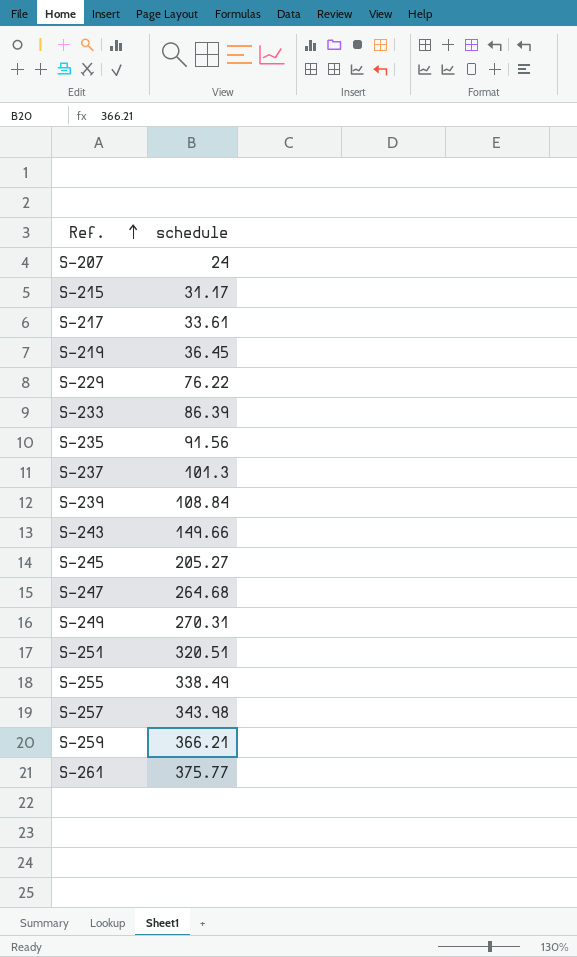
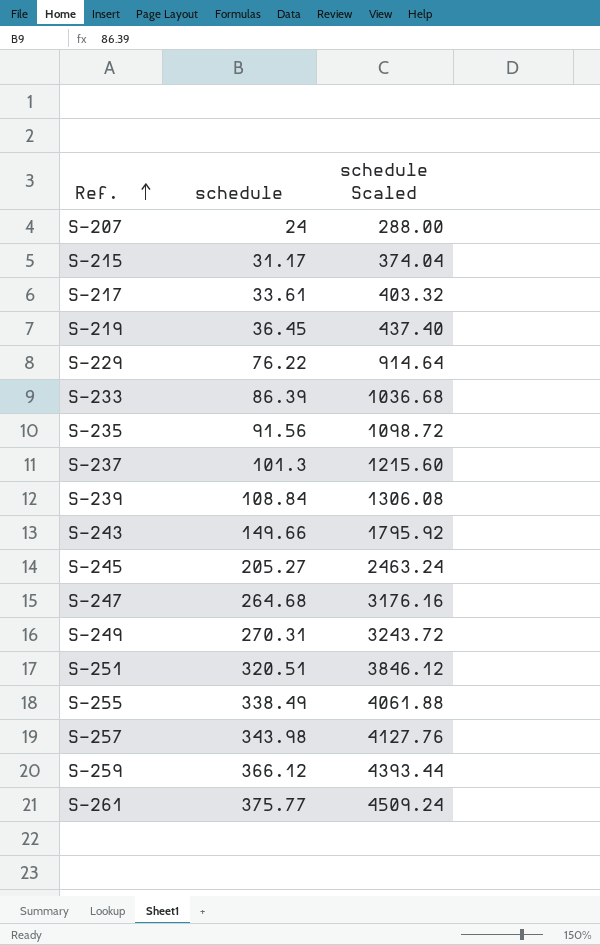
column schedule Scaled | formula: none -> [schedule] * 12
S-259 | schedule: 366.21 -> 366.12

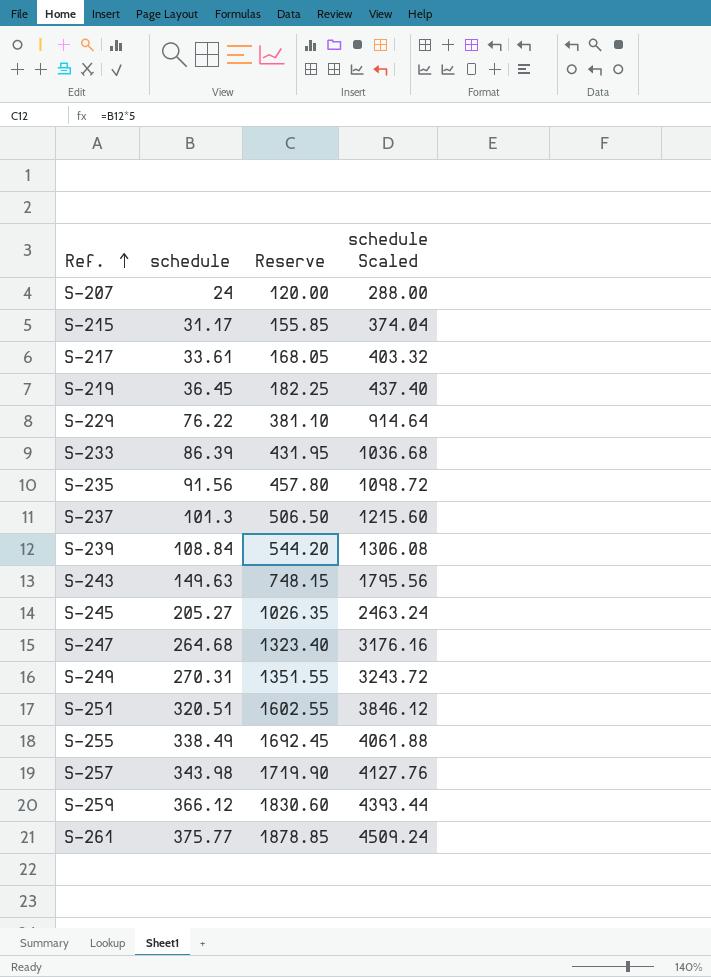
column Reserve | formula: none -> [schedule] * 5
S-243 | schedule: 149.66 -> 149.63
S-243 | schedule Scaled: 1795.92 -> 1795.56

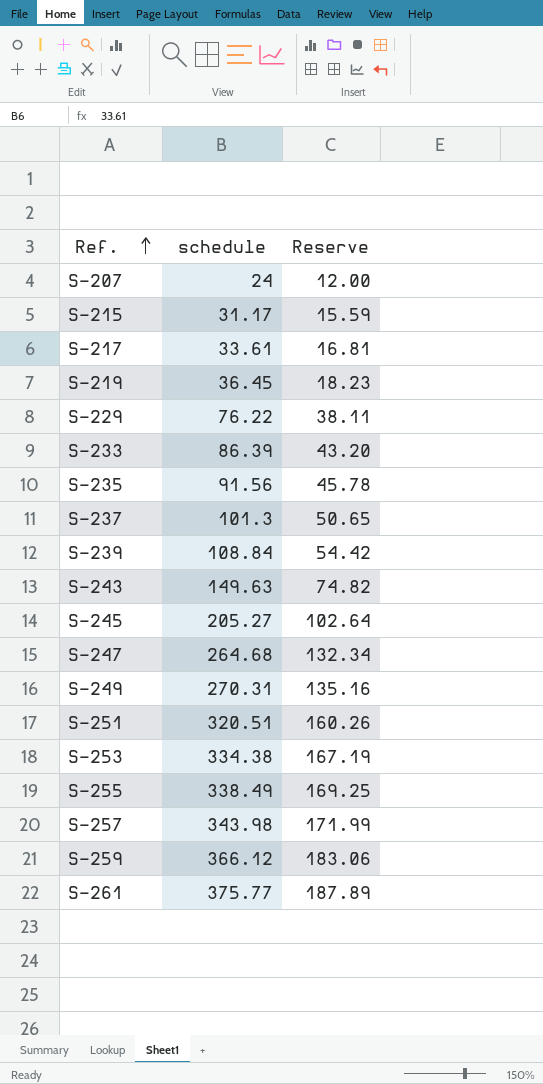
column schedule Scaled | formula: [schedule] * 12 -> none
column Reserve | formula: [schedule] * 5 -> [schedule] * 0.5
row S-253: none -> 334.38 | 167.19

